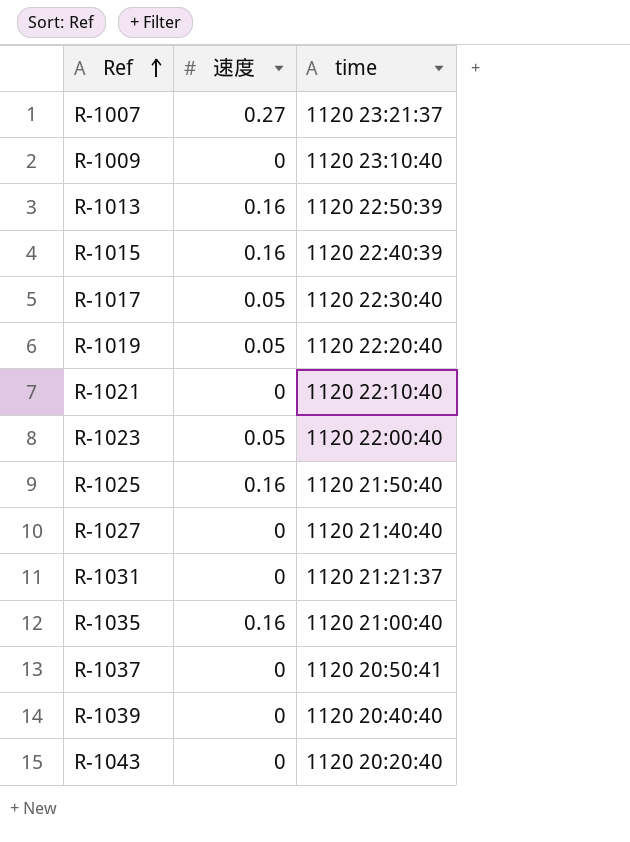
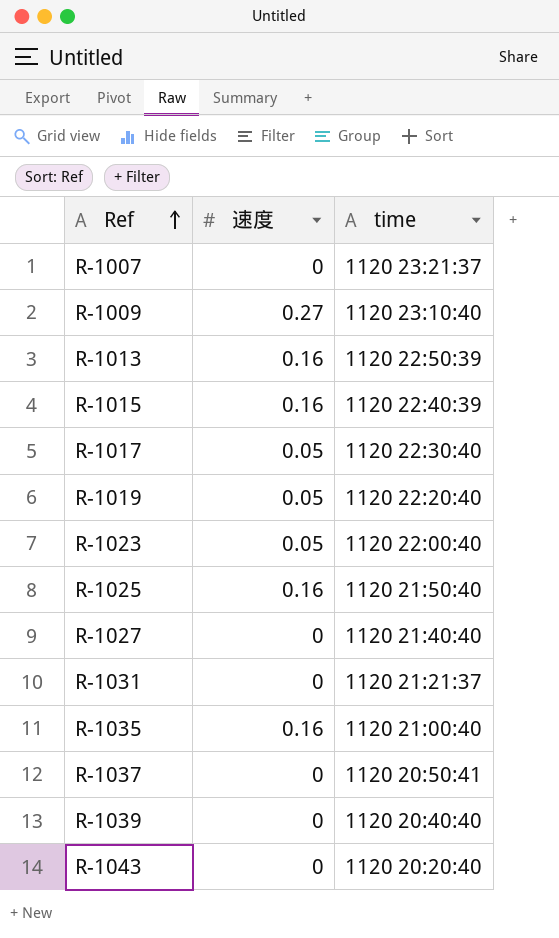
row R-1021: 0 | 1120 22:10:40 -> none
R-1007 | 速度: 0.27 -> 0
R-1009 | 速度: 0 -> 0.27

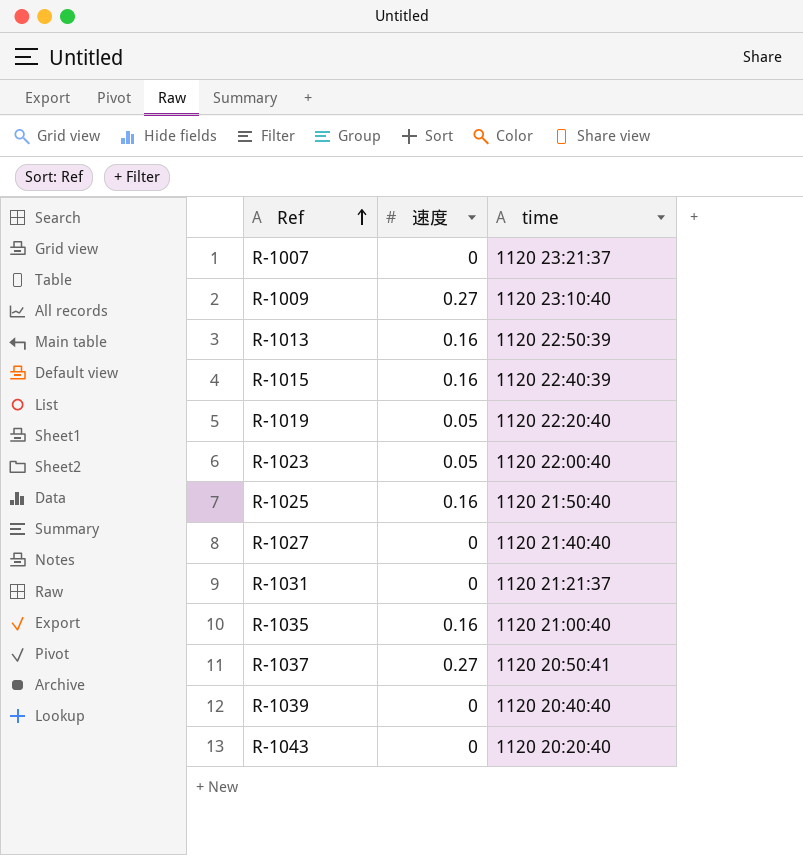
row R-1017: 0.05 | 1120 22:30:40 -> none
R-1037 | 速度: 0 -> 0.27

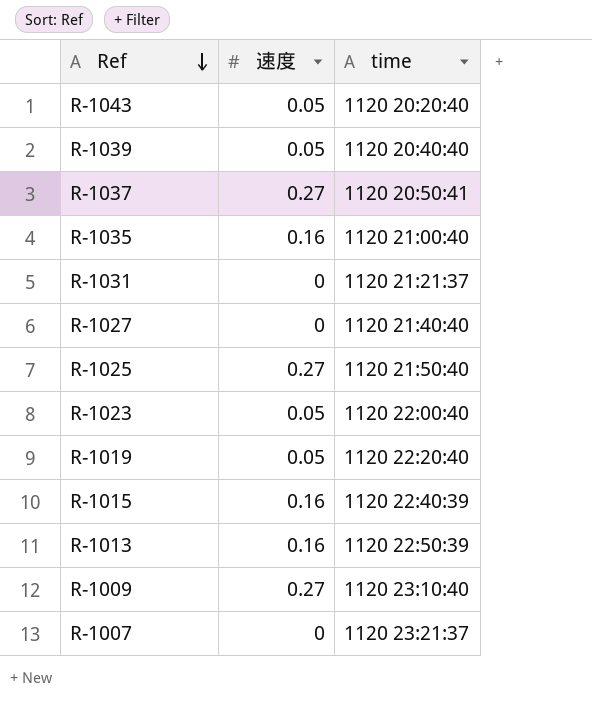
row order: Ref ascending -> Ref descending
R-1043 | 速度: 0 -> 0.05
R-1039 | 速度: 0 -> 0.05
R-1025 | 速度: 0.16 -> 0.27

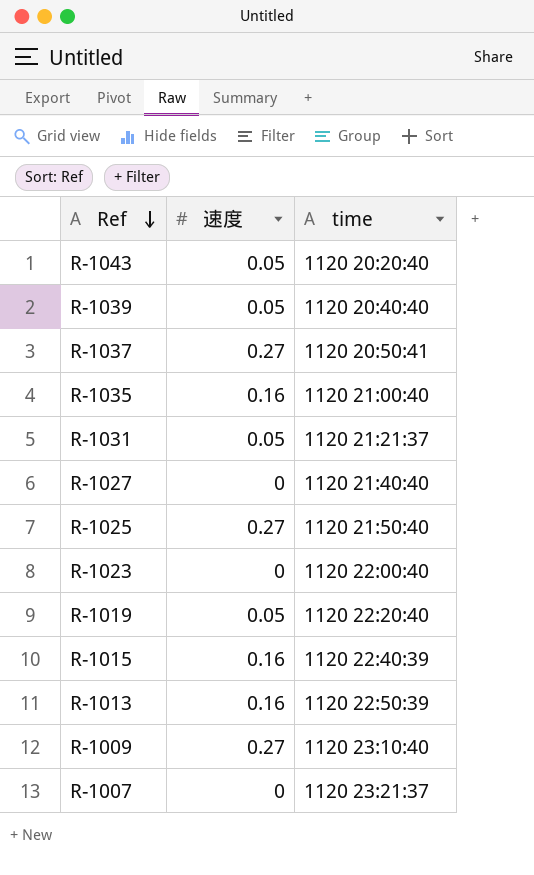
R-1031 | 速度: 0 -> 0.05
R-1023 | 速度: 0.05 -> 0

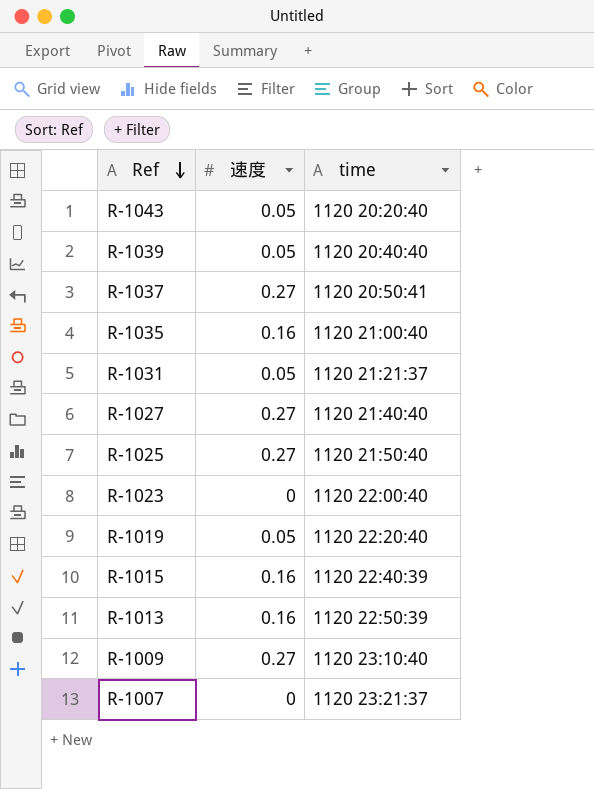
R-1027 | 速度: 0 -> 0.27

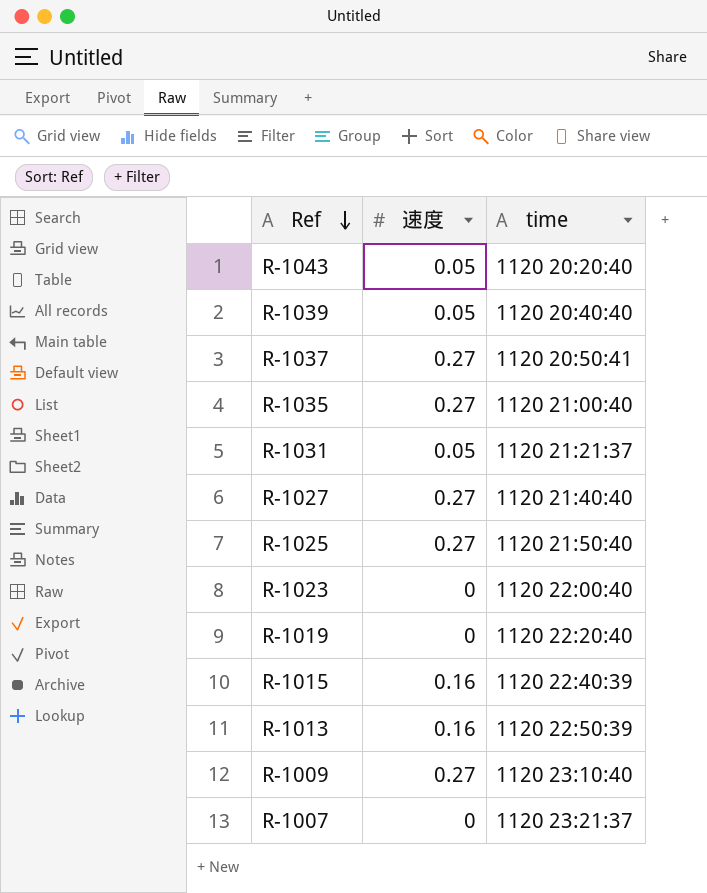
R-1035 | 速度: 0.16 -> 0.27
R-1019 | 速度: 0.05 -> 0

